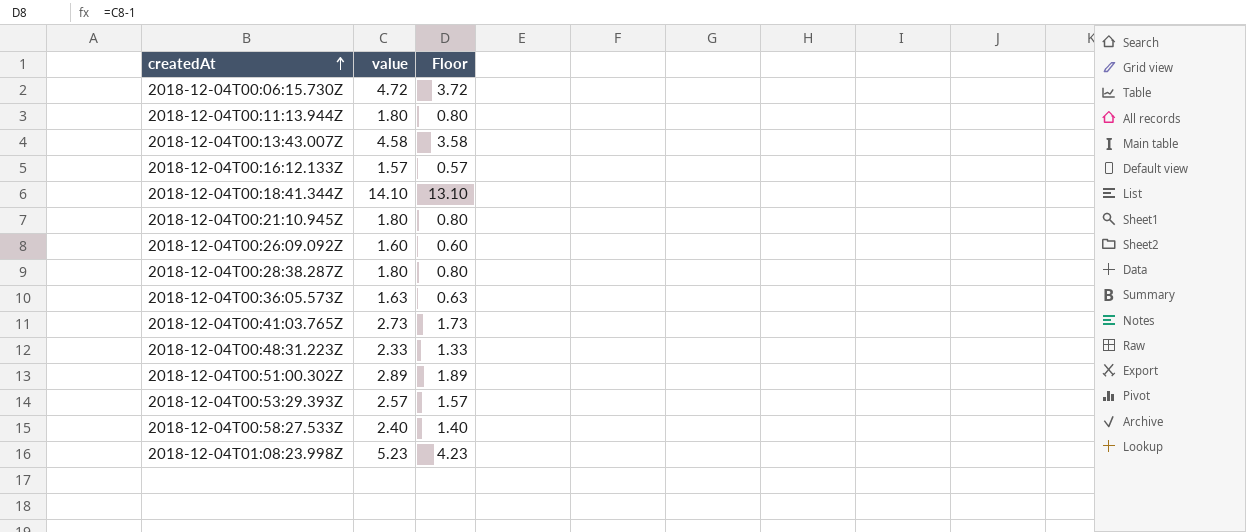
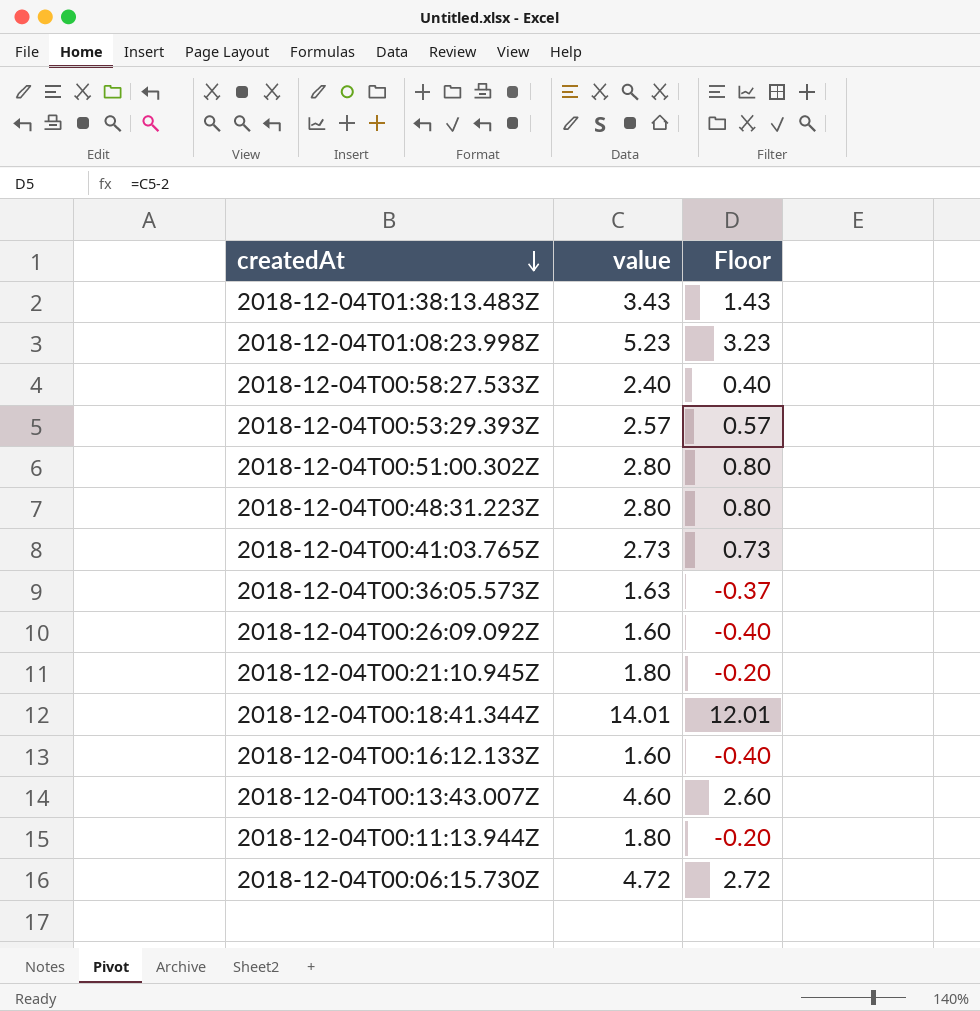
row order: createdAt ascending -> createdAt descending
column Floor | formula: [value] - 1 -> [value] - 2
row 2018-12-04T00:28:38.287Z: 1.80 | 0.80 -> none
row 2018-12-04T01:38:13.483Z: none -> 3.43 | 1.43
2018-12-04T00:51:00.302Z | value: 2.89 -> 2.80
2018-12-04T00:48:31.223Z | value: 2.33 -> 2.80
2018-12-04T00:18:41.344Z | value: 14.10 -> 14.01
2018-12-04T00:16:12.133Z | value: 1.57 -> 1.60
2018-12-04T00:13:43.007Z | value: 4.58 -> 4.60

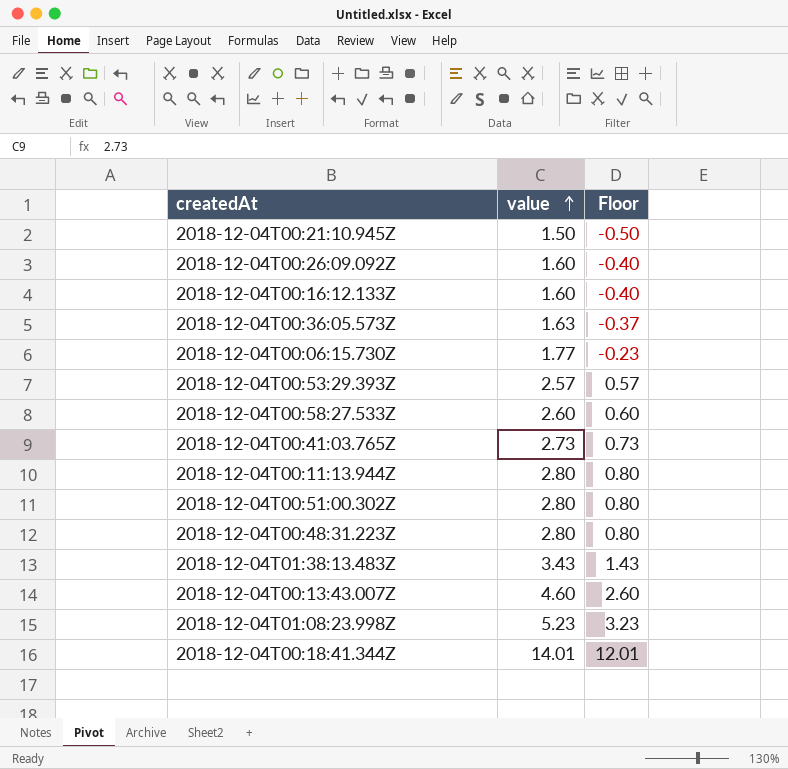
row order: createdAt descending -> value ascending
2018-12-04T00:21:10.945Z | value: 1.80 -> 1.50
2018-12-04T00:21:10.945Z | Floor: -0.20 -> -0.50
2018-12-04T00:06:15.730Z | value: 4.72 -> 1.77
2018-12-04T00:06:15.730Z | Floor: 2.72 -> -0.23
2018-12-04T00:58:27.533Z | value: 2.40 -> 2.60
2018-12-04T00:58:27.533Z | Floor: 0.40 -> 0.60
2018-12-04T00:11:13.944Z | value: 1.80 -> 2.80
2018-12-04T00:11:13.944Z | Floor: -0.20 -> 0.80

